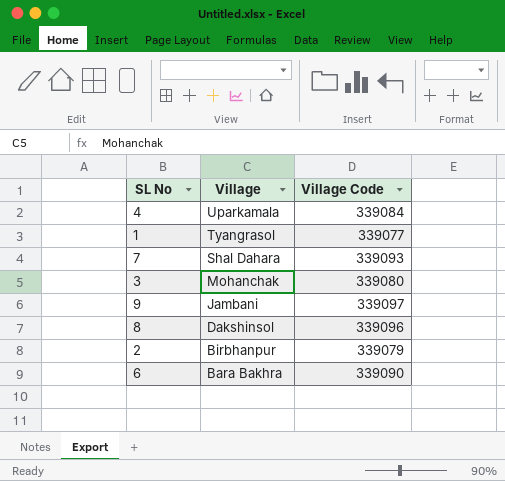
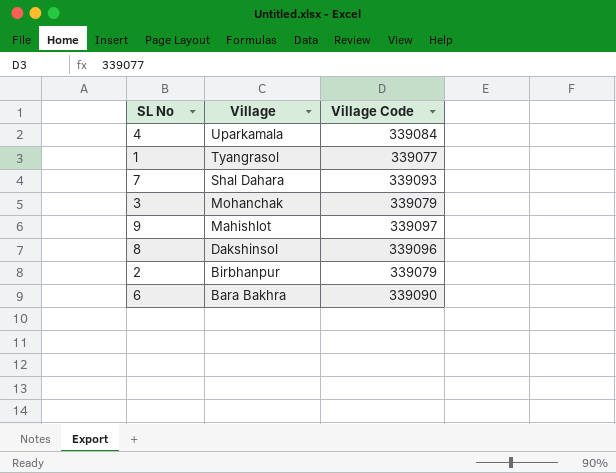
3 | Village Code: 339080 -> 339079
9 | Village: Jambani -> Mahishlot

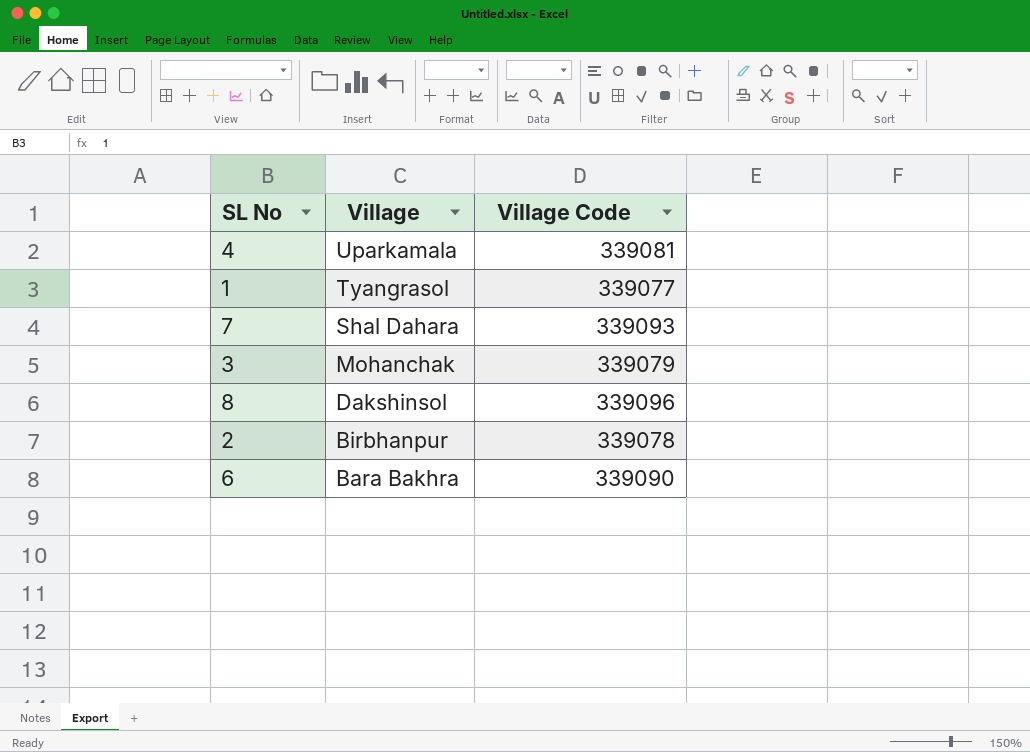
row 9: Mahishlot | 339097 -> none
4 | Village Code: 339084 -> 339081
2 | Village Code: 339079 -> 339078

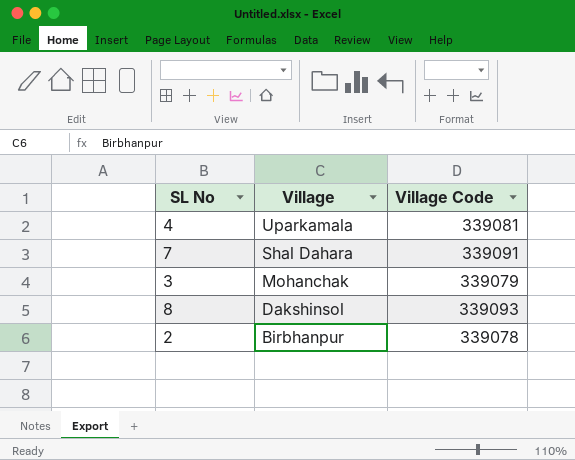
row 1: Tyangrasol | 339077 -> none
row 6: Bara Bakhra | 339090 -> none
7 | Village Code: 339093 -> 339091
8 | Village Code: 339096 -> 339093

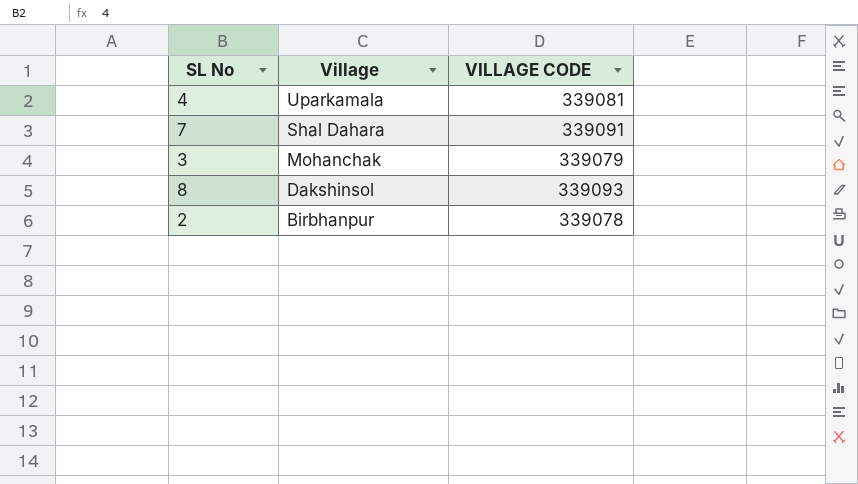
column name: Village Code -> VILLAGE CODE

